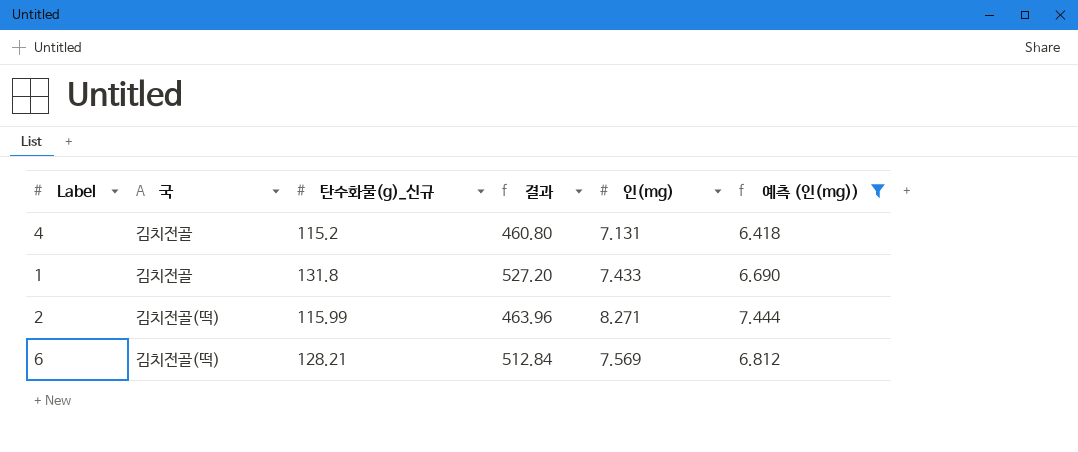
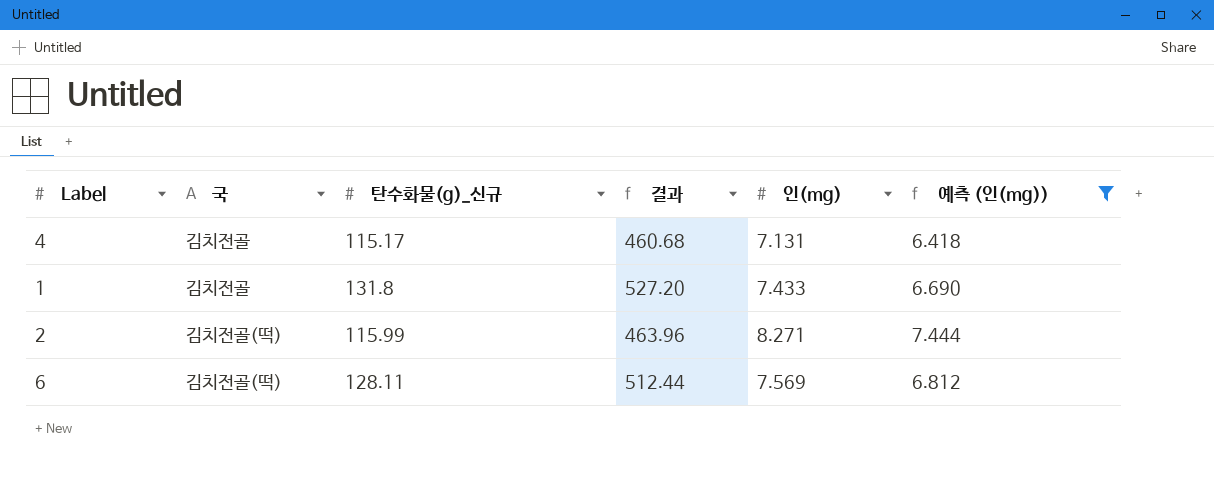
4 | 탄수화물(g)_신규: 115.2 -> 115.17
4 | 결과: 460.80 -> 460.68
6 | 탄수화물(g)_신규: 128.21 -> 128.11
6 | 결과: 512.84 -> 512.44

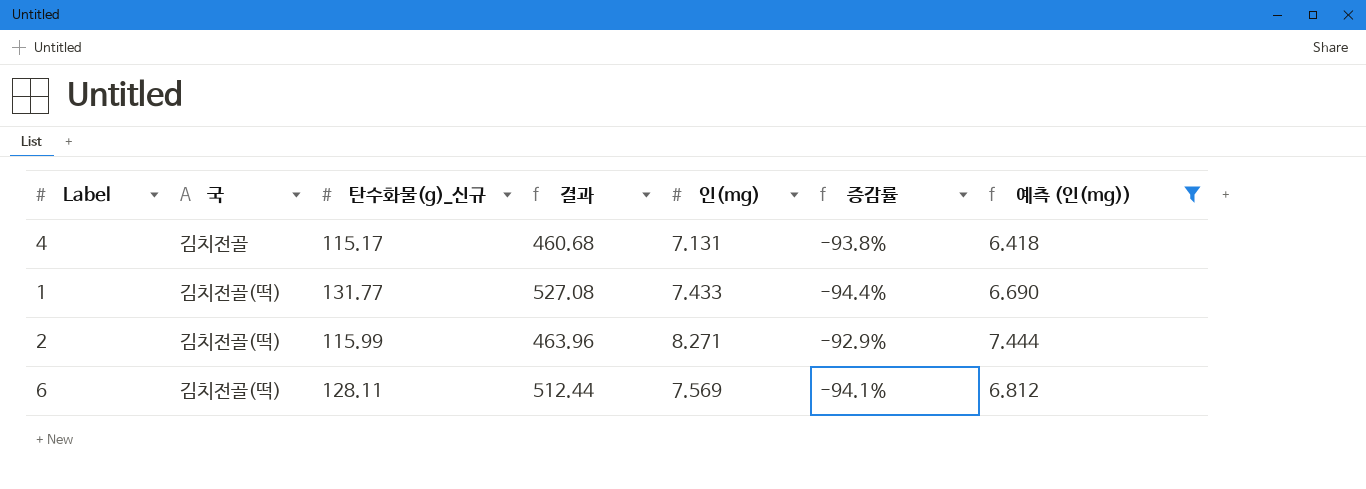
column 증감률 | formula: none -> ([인(mg)] - [탄수화물(g)_신규]) / [탄수화물(g)_신규]
1 | 국: 김치전골 -> 김치전골(떡)
1 | 탄수화물(g)_신규: 131.8 -> 131.77
1 | 결과: 527.20 -> 527.08

